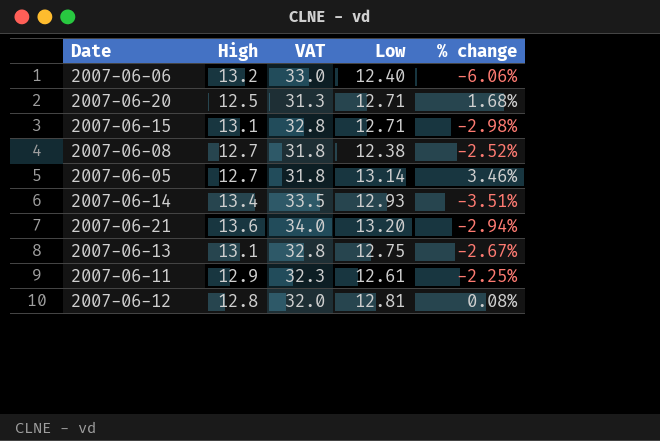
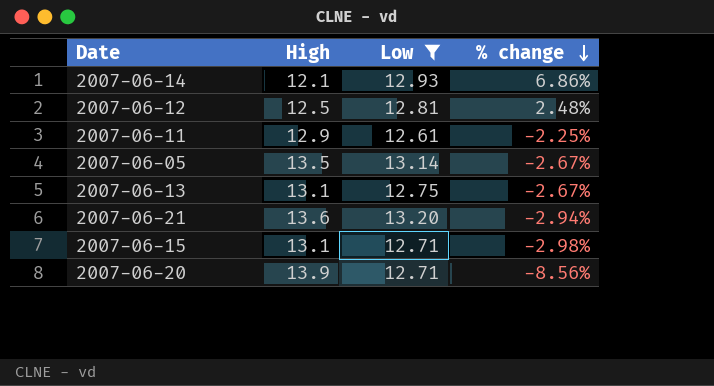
filter: none -> Low >= 12.61
row order: none -> % change descending
column VAT | formula: [High] * 2.5 -> none
2007-06-14 | High: 13.4 -> 12.1
2007-06-14 | % change: -3.51% -> 6.86%
2007-06-12 | High: 12.8 -> 12.5
2007-06-12 | % change: 0.08% -> 2.48%
2007-06-05 | High: 12.7 -> 13.5
2007-06-05 | % change: 3.46% -> -2.67%
2007-06-20 | High: 12.5 -> 13.9
2007-06-20 | % change: 1.68% -> -8.56%

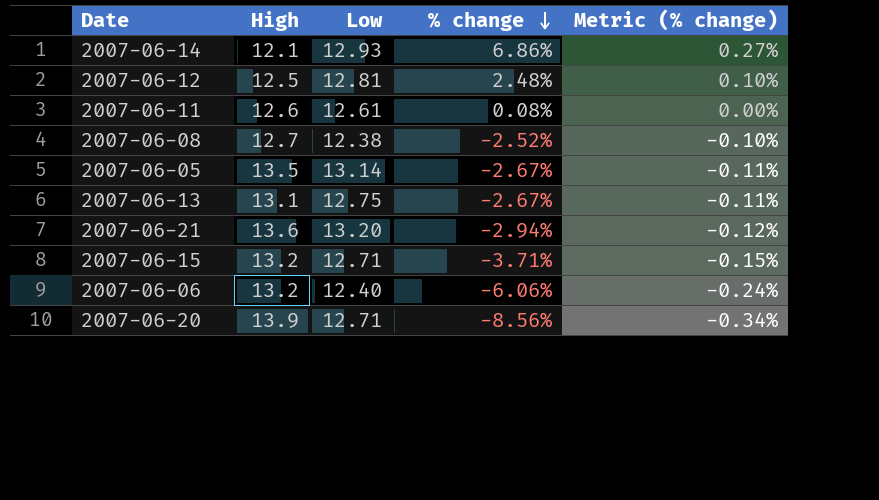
filter: Low >= 12.61 -> none
column Metric (% change) | formula: none -> [% change] * 0.04
2007-06-11 | High: 12.9 -> 12.6
2007-06-11 | % change: -2.25% -> 0.08%
2007-06-15 | High: 13.1 -> 13.2
2007-06-15 | % change: -2.98% -> -3.71%

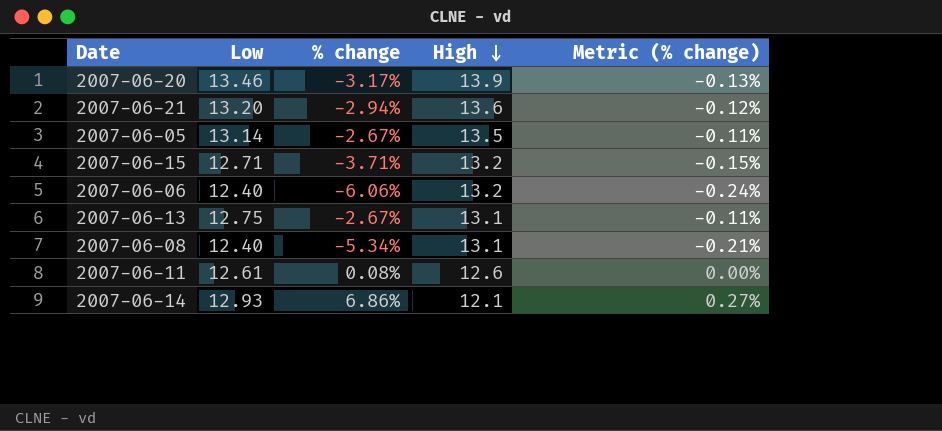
row order: % change descending -> High descending
column High | position: 2 -> 4
row 2007-06-12: 12.5 | 12.81 | 2.48% | 0.10% -> none
2007-06-20 | Low: 12.71 -> 13.46
2007-06-20 | % change: -8.56% -> -3.17%
2007-06-20 | Metric (% change): -0.34% -> -0.13%
2007-06-08 | Low: 12.38 -> 12.40
2007-06-08 | % change: -2.52% -> -5.34%
2007-06-08 | High: 12.7 -> 13.1
2007-06-08 | Metric (% change): -0.10% -> -0.21%

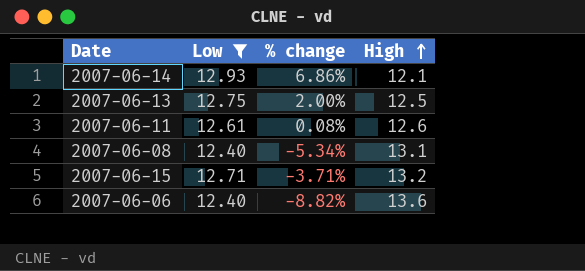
filter: none -> Low <= 12.93
row order: High descending -> High ascending
column Metric (% change) | formula: [% change] * 0.04 -> none
2007-06-13 | % change: -2.67% -> 2.00%
2007-06-13 | High: 13.1 -> 12.5
2007-06-06 | % change: -6.06% -> -8.82%
2007-06-06 | High: 13.2 -> 13.6

